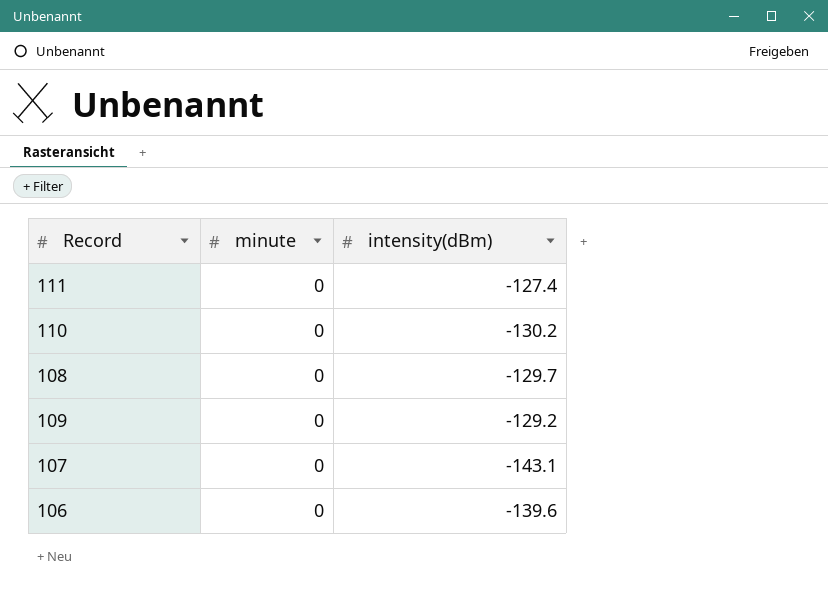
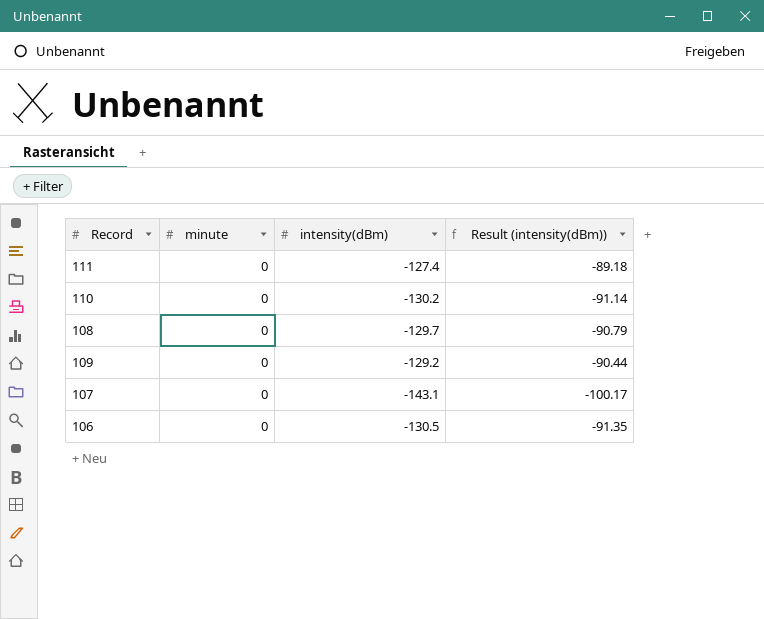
column Result (intensity(dBm)) | formula: none -> [intensity(dBm)] * 0.7
106 | intensity(dBm): -139.6 -> -130.5

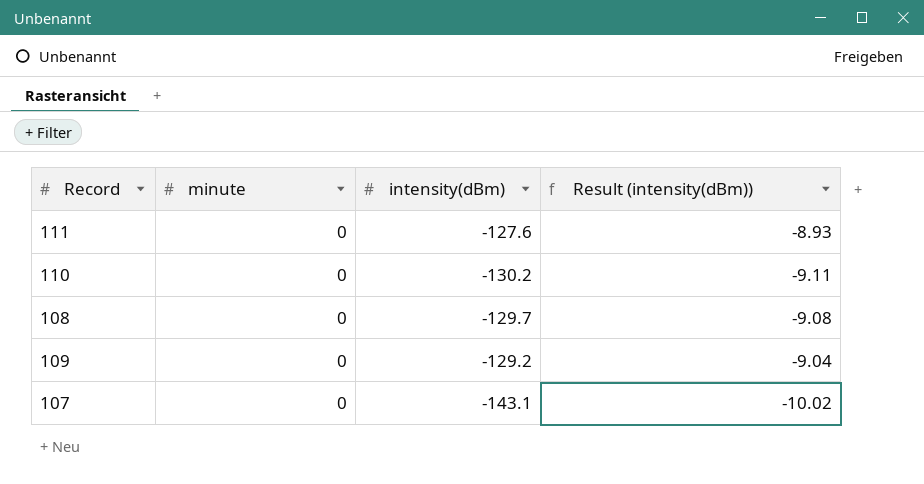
column Result (intensity(dBm)) | formula: [intensity(dBm)] * 0.7 -> [intensity(dBm)] * 0.07
row 106: 0 | -130.5 | -91.35 -> none
111 | intensity(dBm): -127.4 -> -127.6

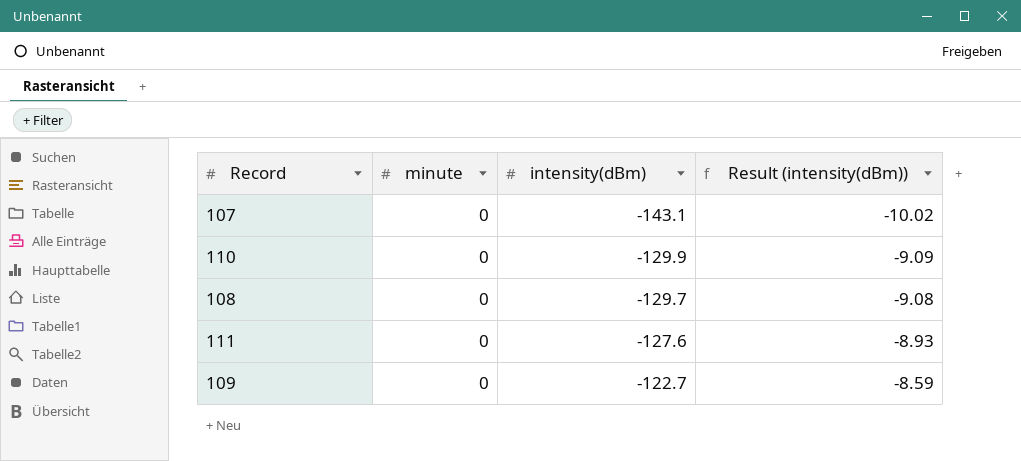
row order: none -> intensity(dBm) ascending
110 | intensity(dBm): -130.2 -> -129.9
110 | Result (intensity(dBm)): -9.11 -> -9.09
109 | intensity(dBm): -129.2 -> -122.7
109 | Result (intensity(dBm)): -9.04 -> -8.59

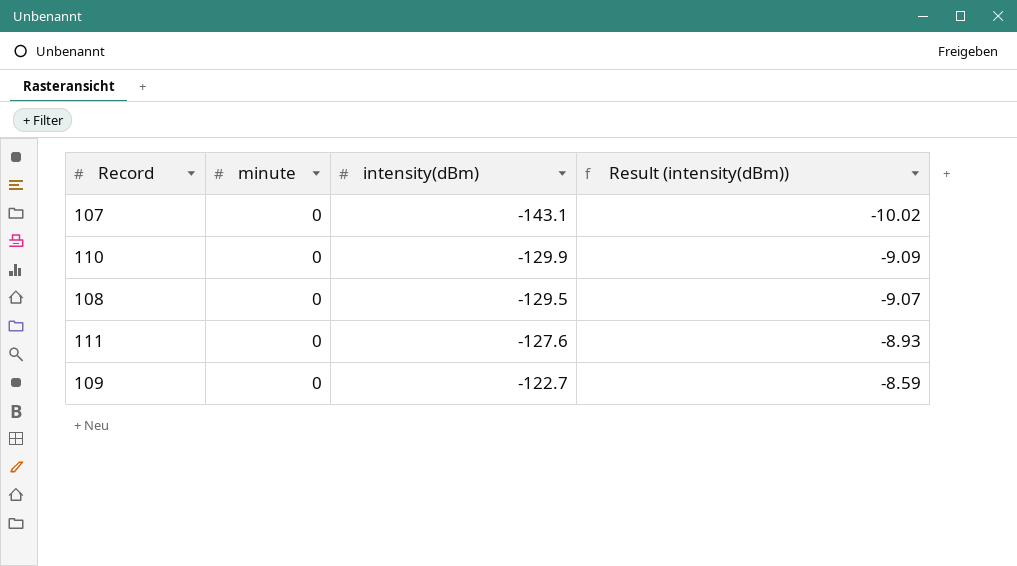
108 | intensity(dBm): -129.7 -> -129.5
108 | Result (intensity(dBm)): -9.08 -> -9.07

